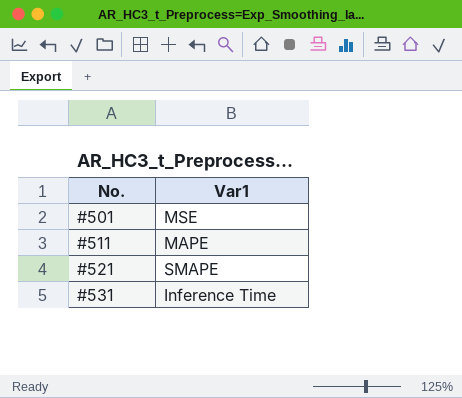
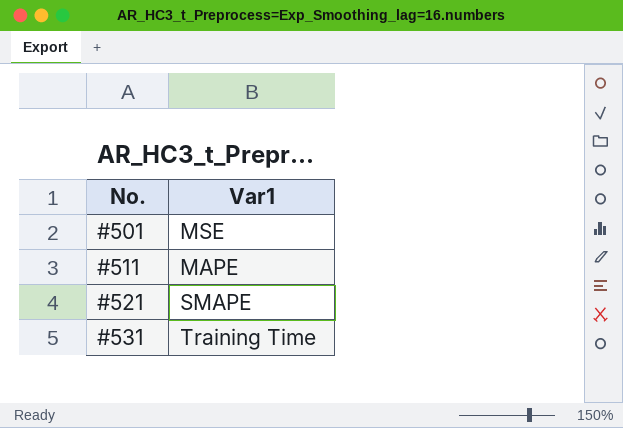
#531 | Var1: Inference Time -> Training Time

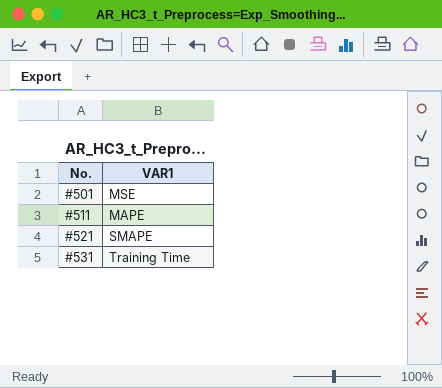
column name: Var1 -> VAR1

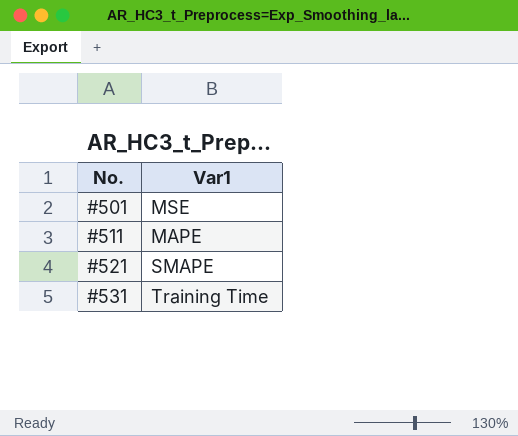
column name: VAR1 -> Var1

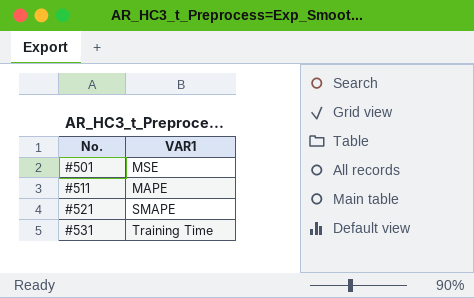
column name: Var1 -> VAR1

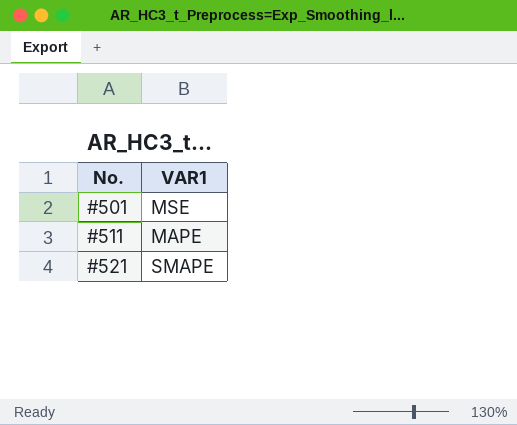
row #531: Training Time -> none

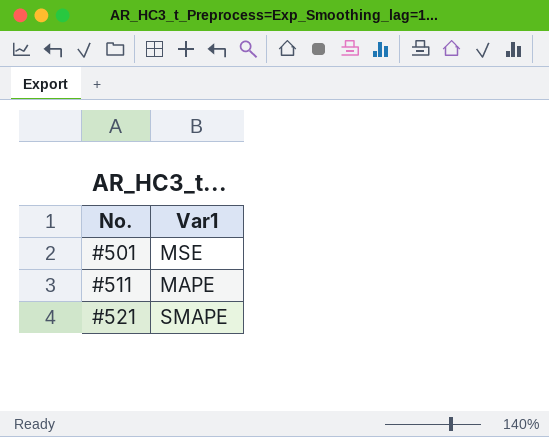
column name: VAR1 -> Var1

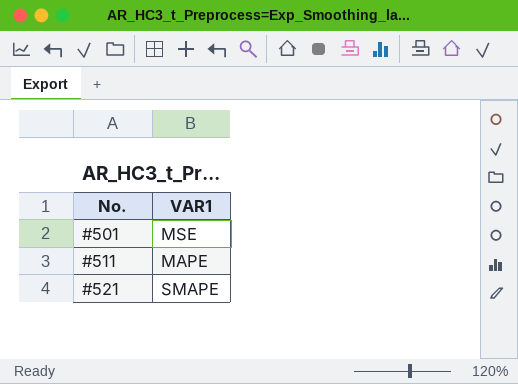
column name: Var1 -> VAR1

